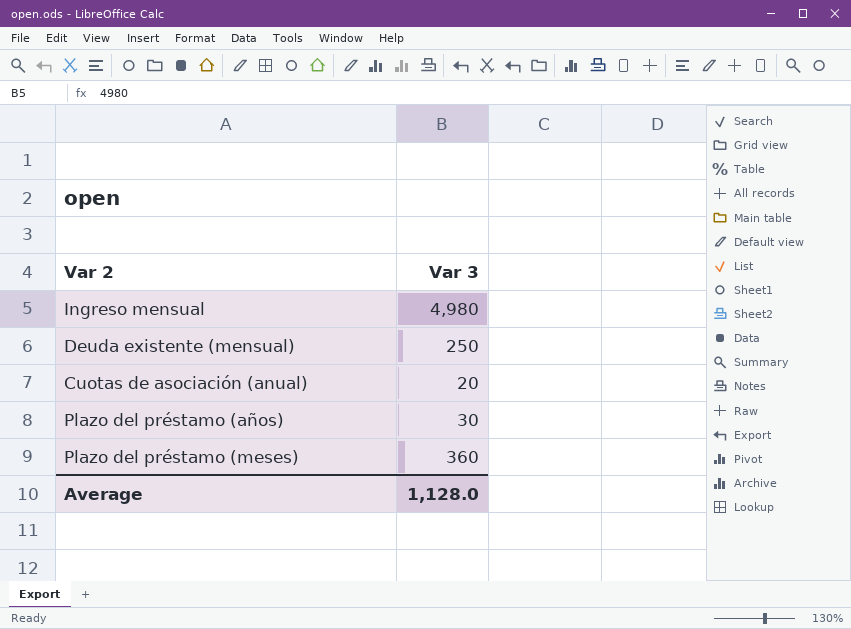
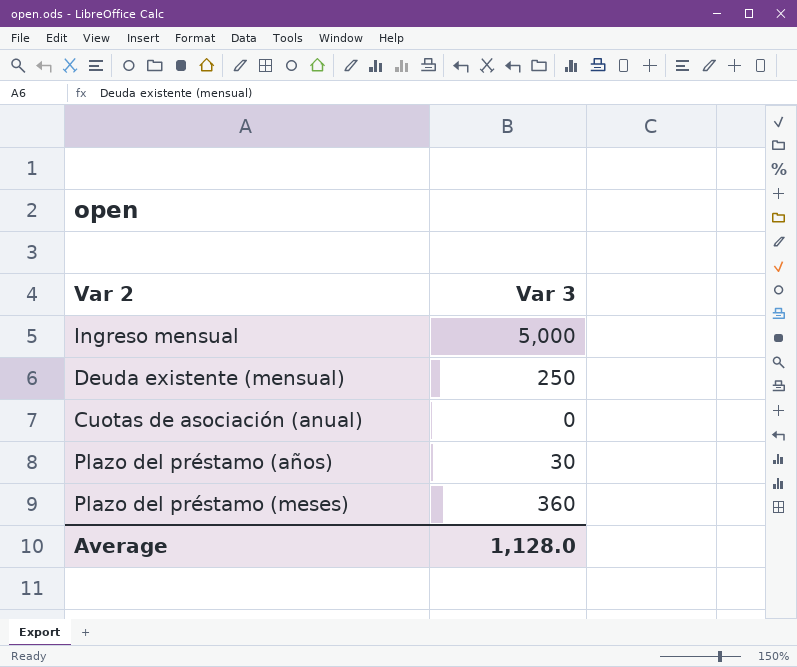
Ingreso mensual | Var 3: 4,980 -> 5,000
Cuotas de asociación (anual) | Var 3: 20 -> 0

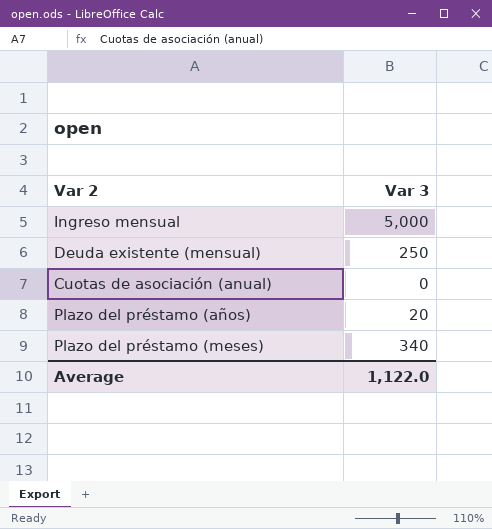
Plazo del préstamo (años) | Var 3: 30 -> 20
Plazo del préstamo (meses) | Var 3: 360 -> 340
Average | Var 3: 1,128.0 -> 1,122.0

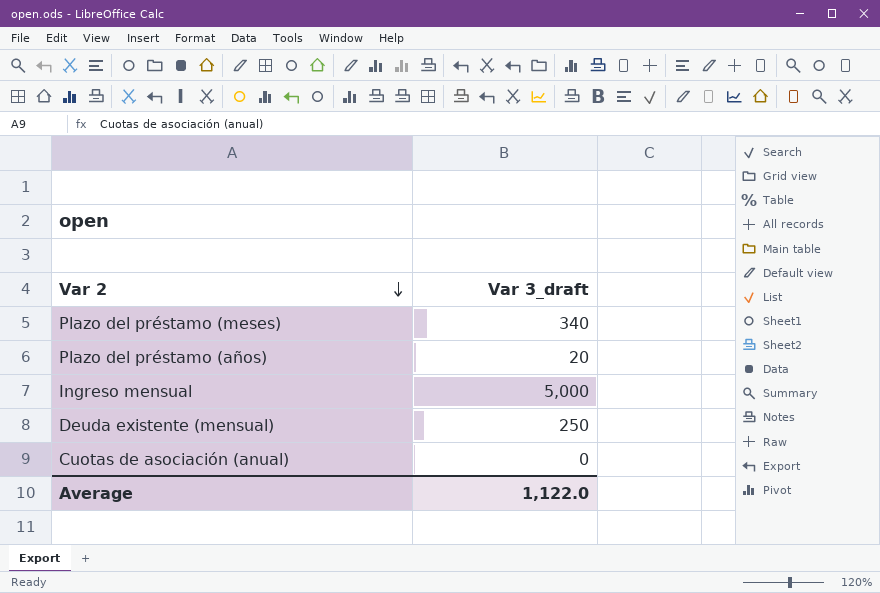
row order: none -> Var 2 descending
column name: Var 3 -> Var 3_draft

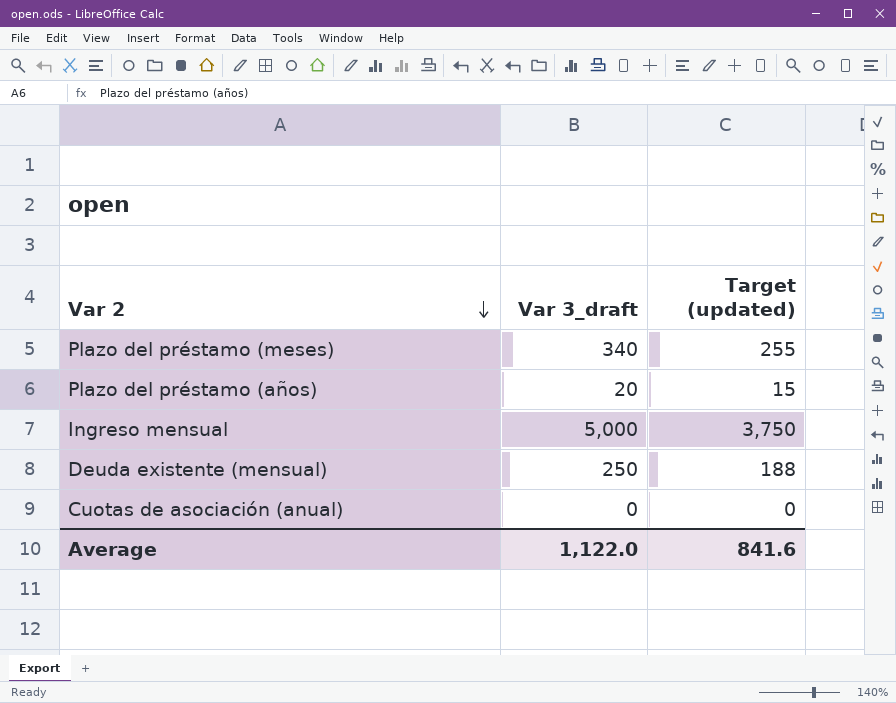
column Target (updated) | formula: none -> [Var 3_draft] * 0.75

